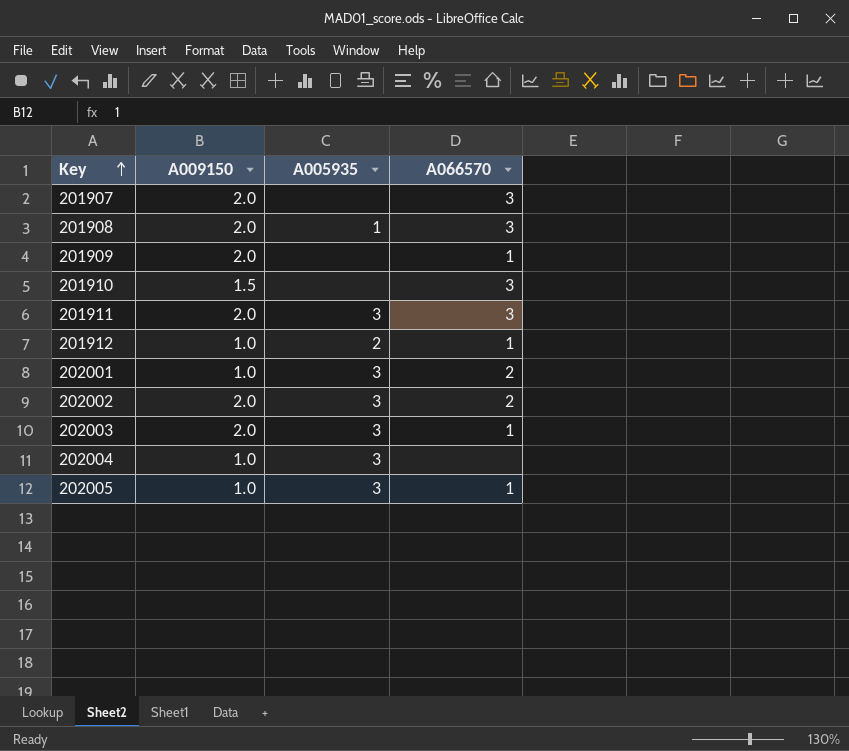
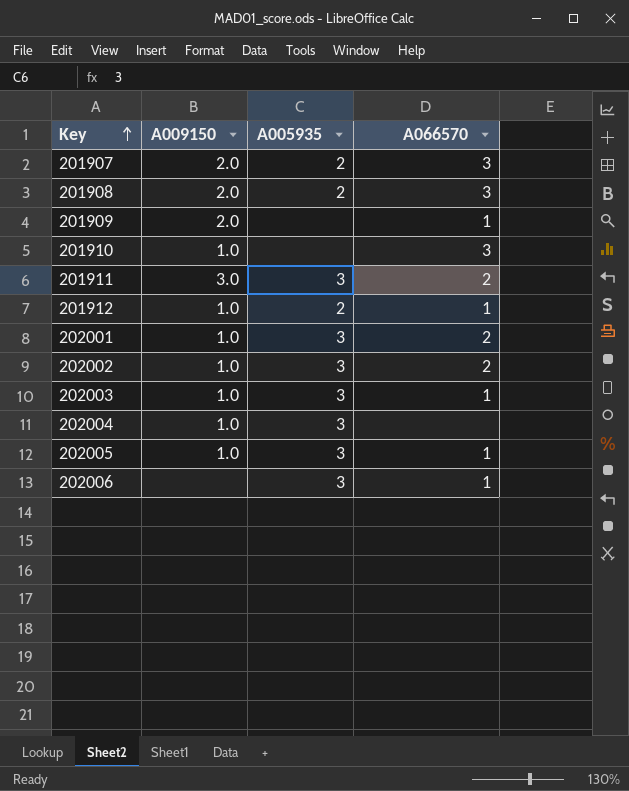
201907 | A005935: none -> 2
201908 | A005935: 1 -> 2
201910 | A009150: 1.5 -> 1.0
201911 | A009150: 2.0 -> 3.0
201911 | A066570: 3 -> 2
202002 | A009150: 2.0 -> 1.0
202003 | A009150: 2.0 -> 1.0
row 202006: none -> none | 3 | 1

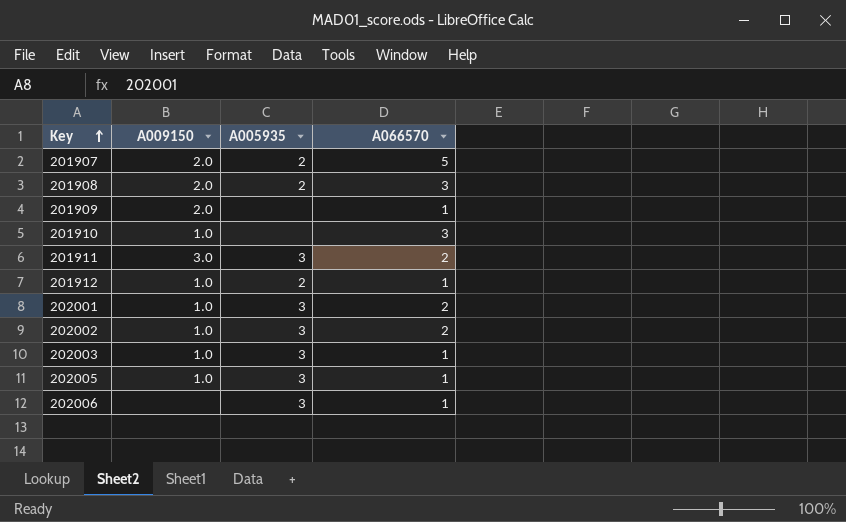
row 202004: 1.0 | 3 | none -> none
201907 | A066570: 3 -> 5

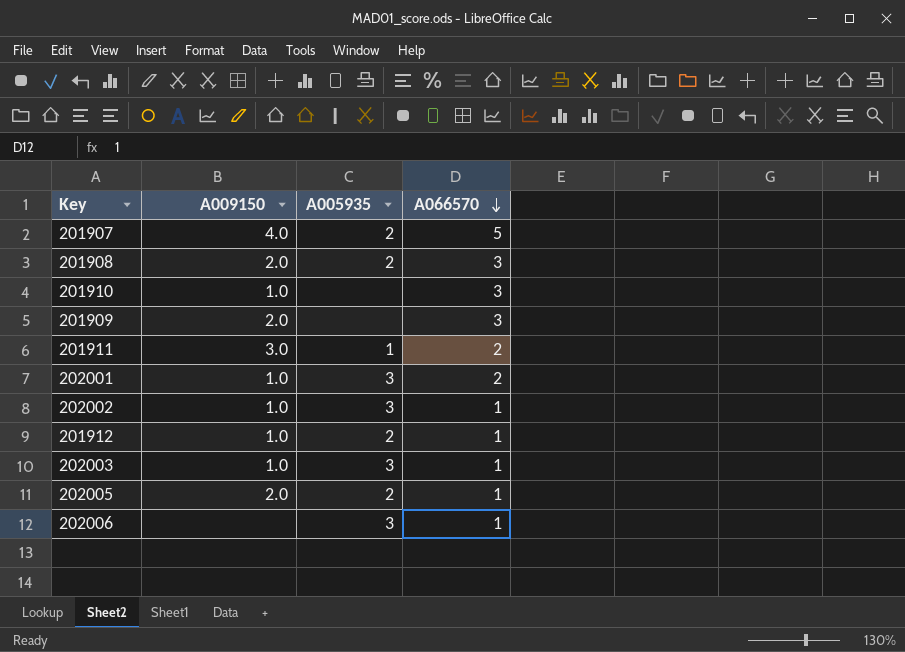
row order: Key ascending -> A066570 descending
201907 | A009150: 2.0 -> 4.0
201909 | A066570: 1 -> 3
201911 | A005935: 3 -> 1
202002 | A066570: 2 -> 1
202005 | A009150: 1.0 -> 2.0
202005 | A005935: 3 -> 2

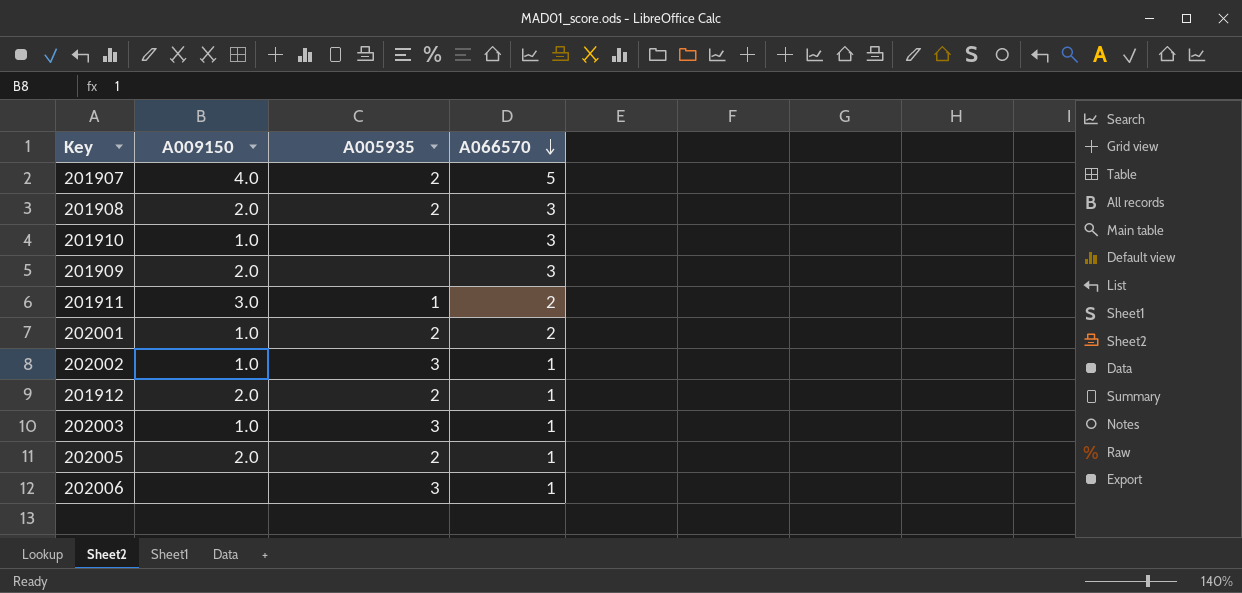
202001 | A005935: 3 -> 2
201912 | A009150: 1.0 -> 2.0

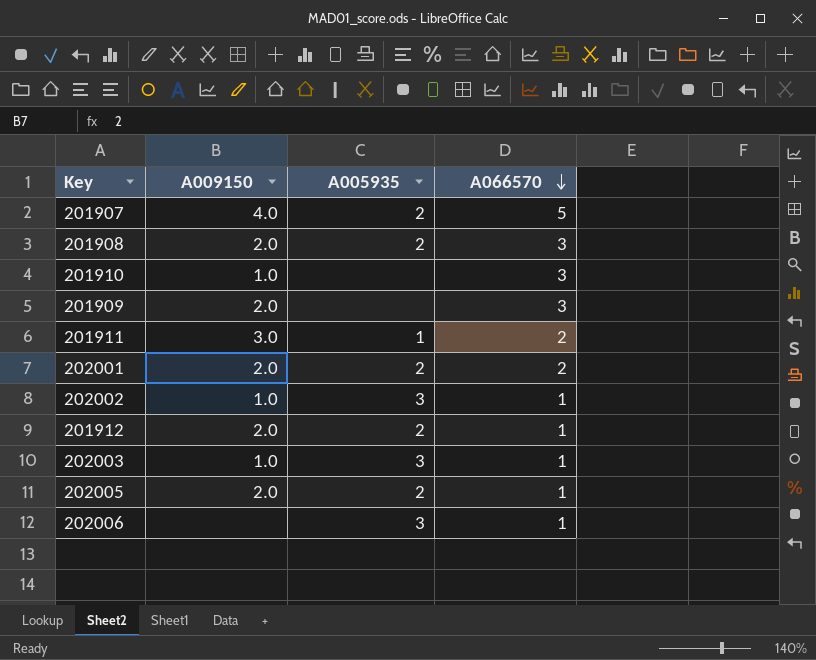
202001 | A009150: 1.0 -> 2.0

